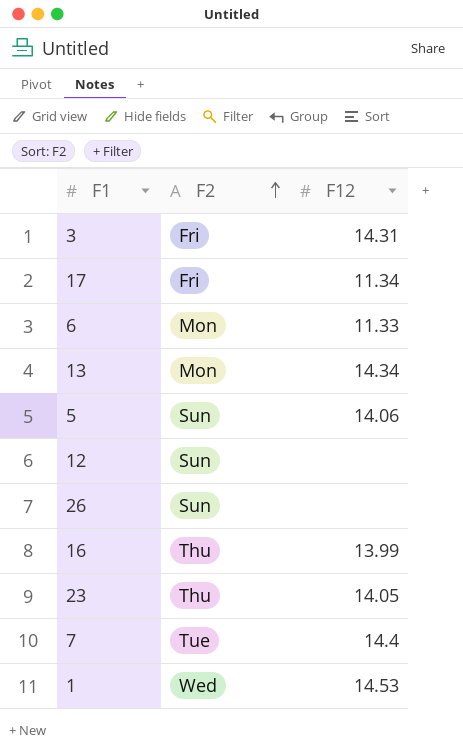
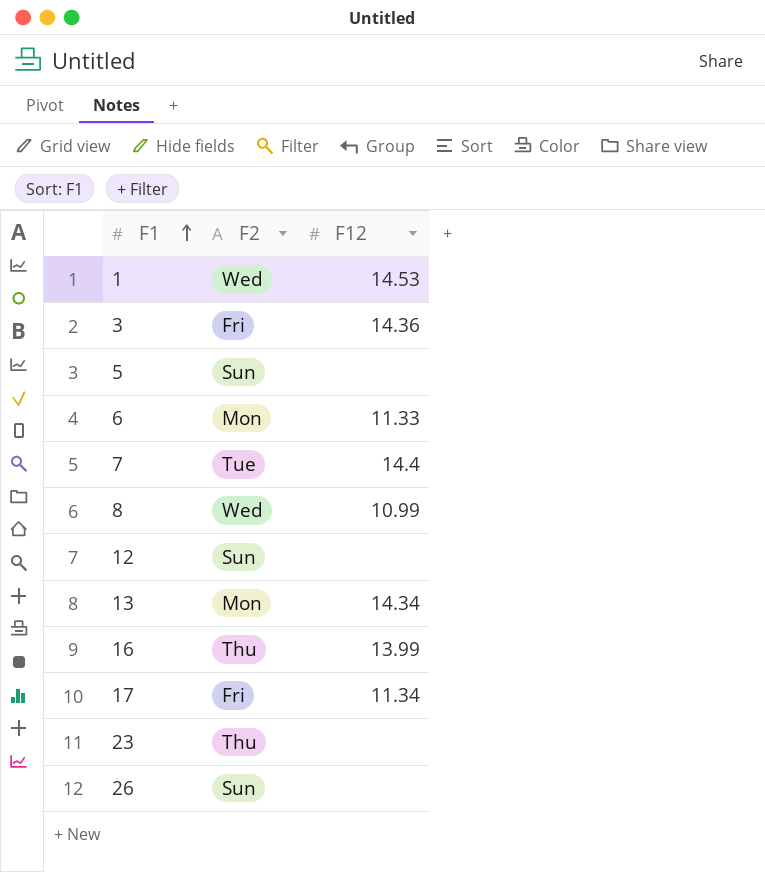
row order: F2 ascending -> F1 ascending
3 | F12: 14.31 -> 14.36
5 | F12: 14.06 -> none
row 8: none -> Wed | 10.99
23 | F12: 14.05 -> none

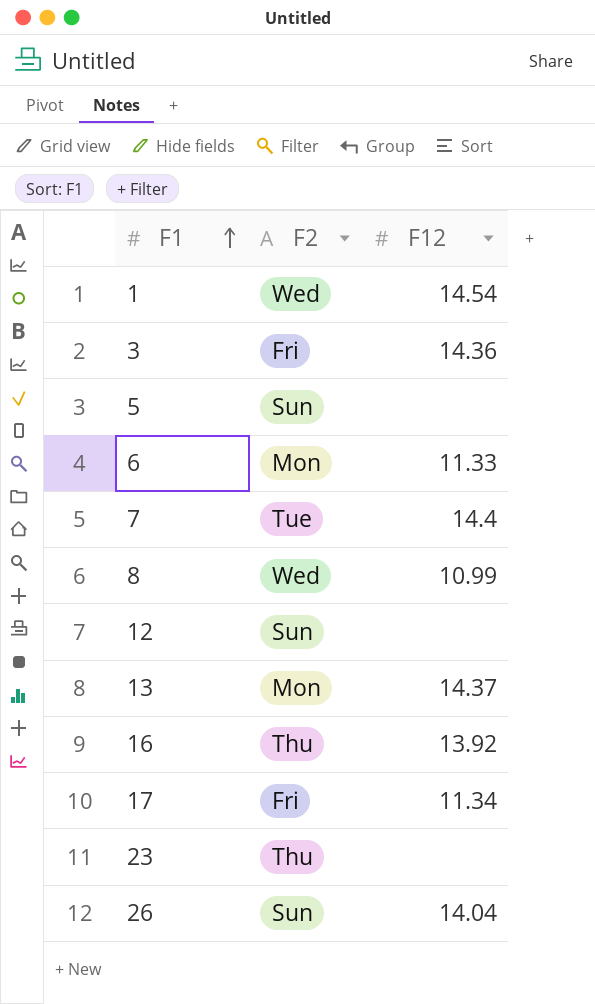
1 | F12: 14.53 -> 14.54
13 | F12: 14.34 -> 14.37
16 | F12: 13.99 -> 13.92
26 | F12: none -> 14.04

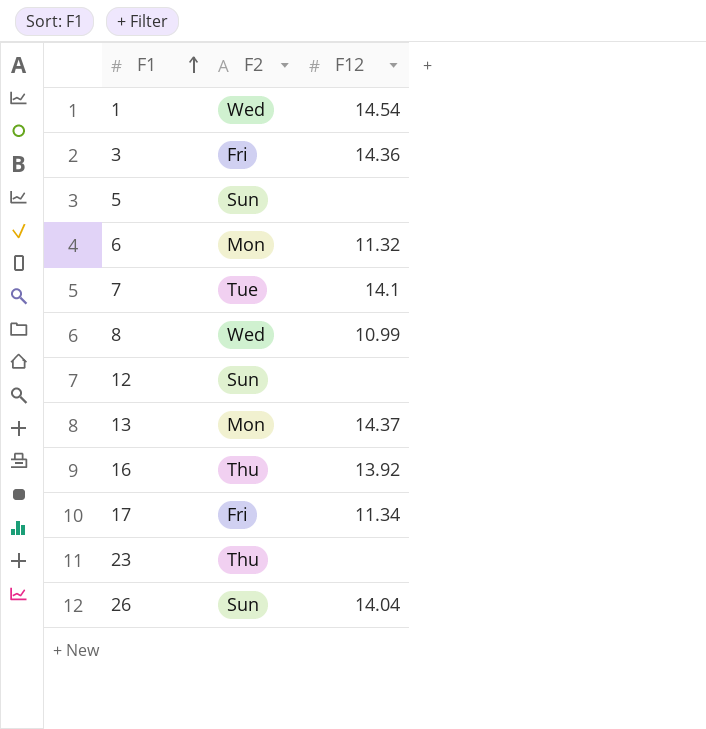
6 | F12: 11.33 -> 11.32
7 | F12: 14.4 -> 14.1

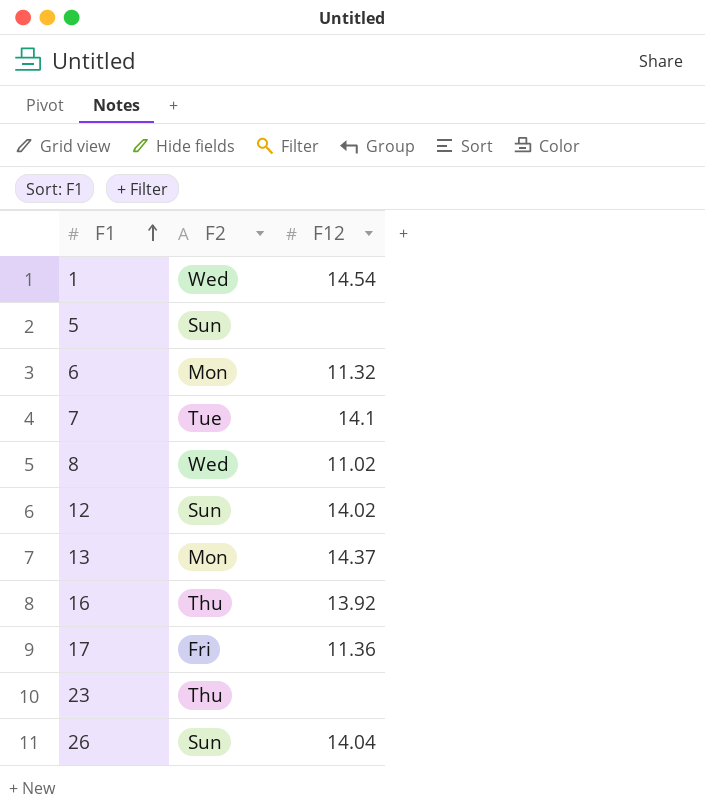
row 3: Fri | 14.36 -> none
8 | F12: 10.99 -> 11.02
12 | F12: none -> 14.02
17 | F12: 11.34 -> 11.36

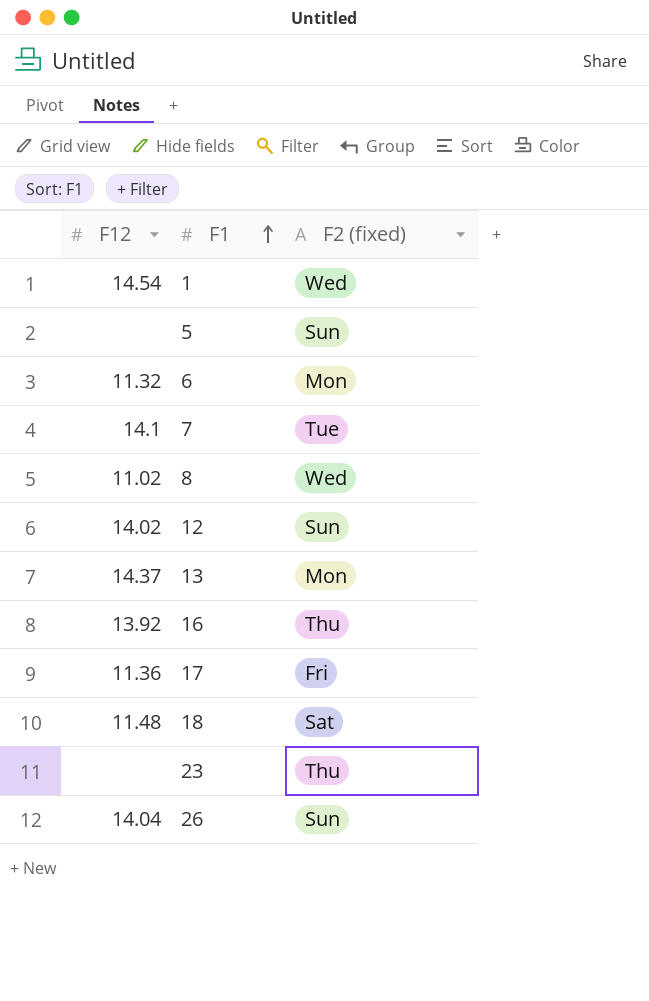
column F12 | position: 3 -> 1
column name: F2 -> F2 (fixed)
row 18: none -> 11.48 | Sat

